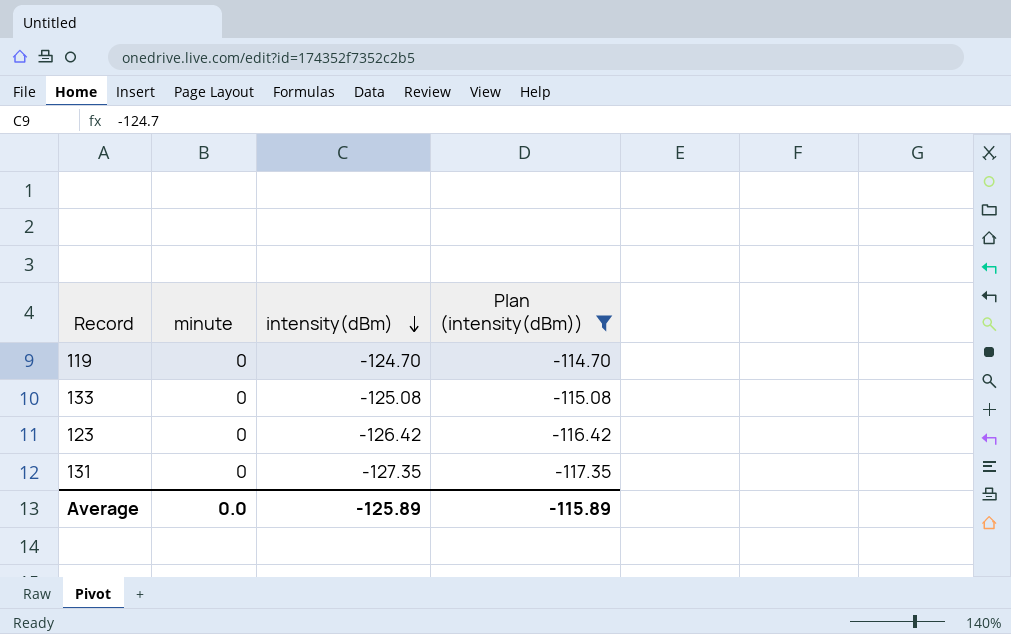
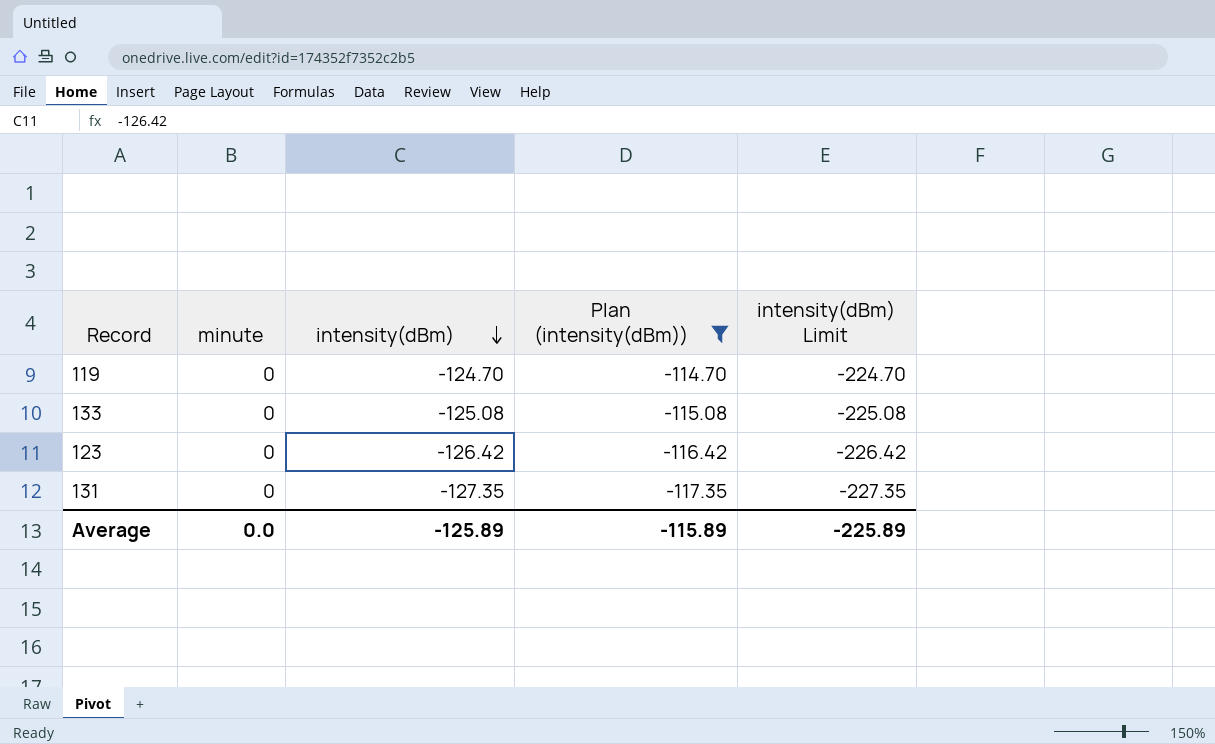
column intensity(dBm) Limit | formula: none -> [intensity(dBm)] - 100

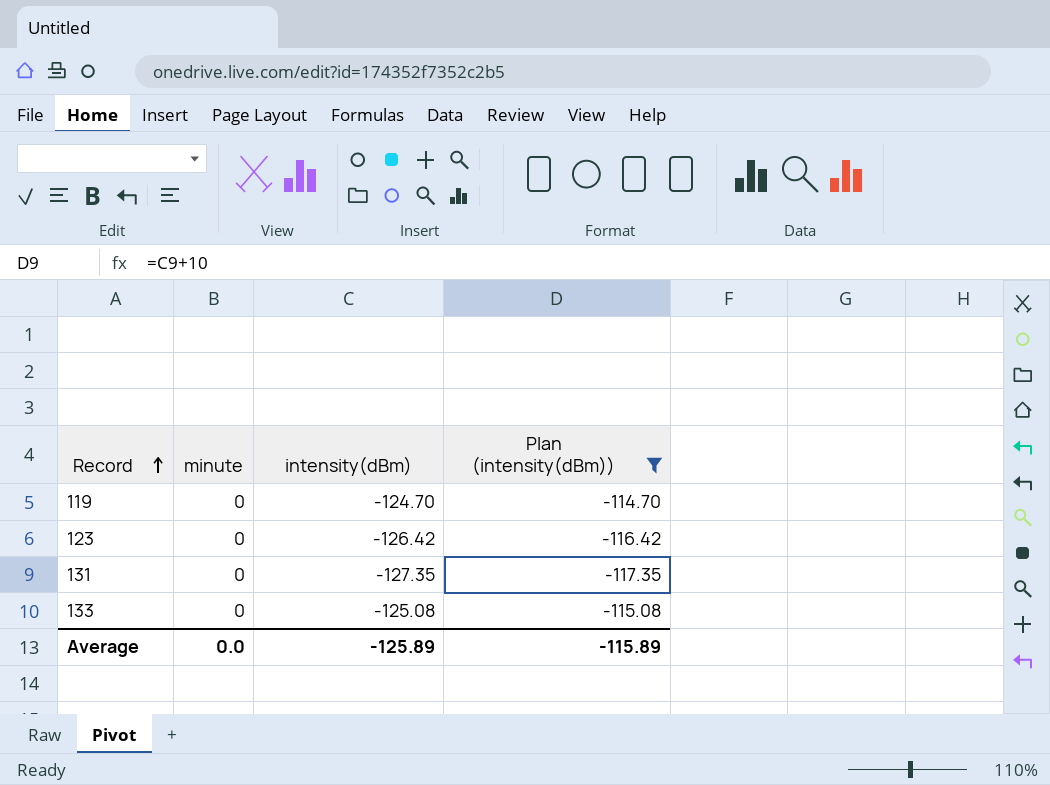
row order: intensity(dBm) descending -> Record ascending
column intensity(dBm) Limit | formula: [intensity(dBm)] - 100 -> none

